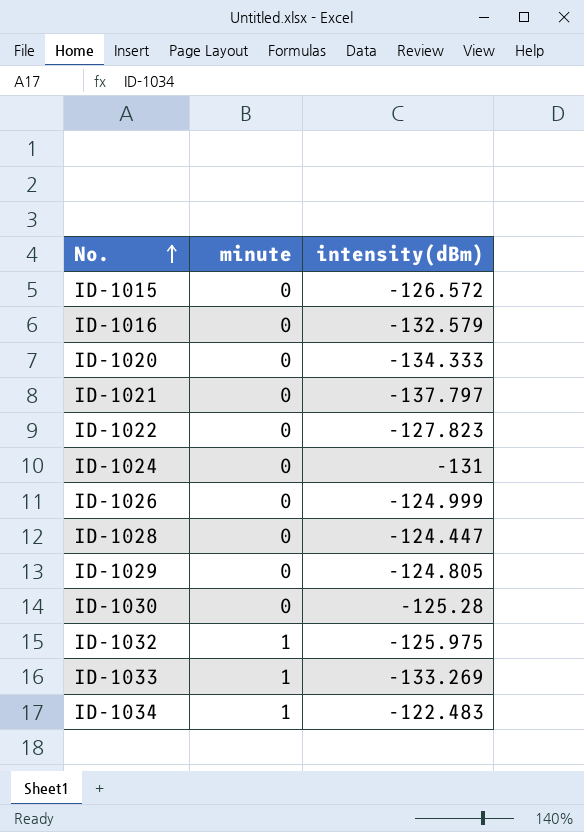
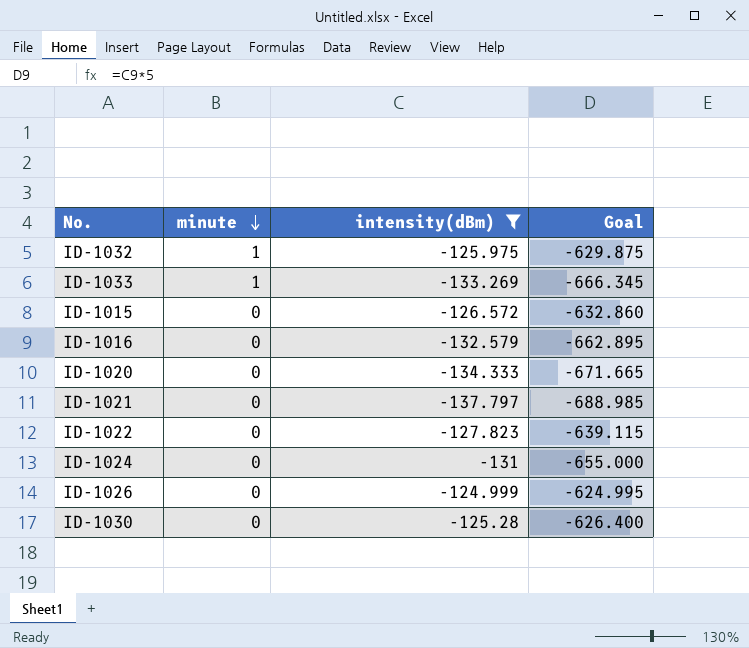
filter: none -> intensity(dBm) <= -124.999
row order: No. ascending -> minute descending
column Goal | formula: none -> [intensity(dBm)] * 5

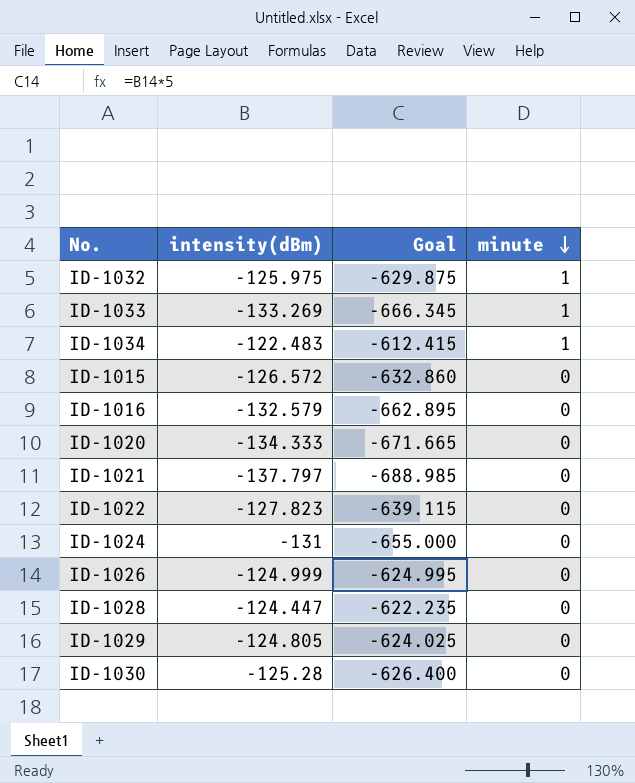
filter: intensity(dBm) <= -124.999 -> none
column minute | position: 2 -> 4

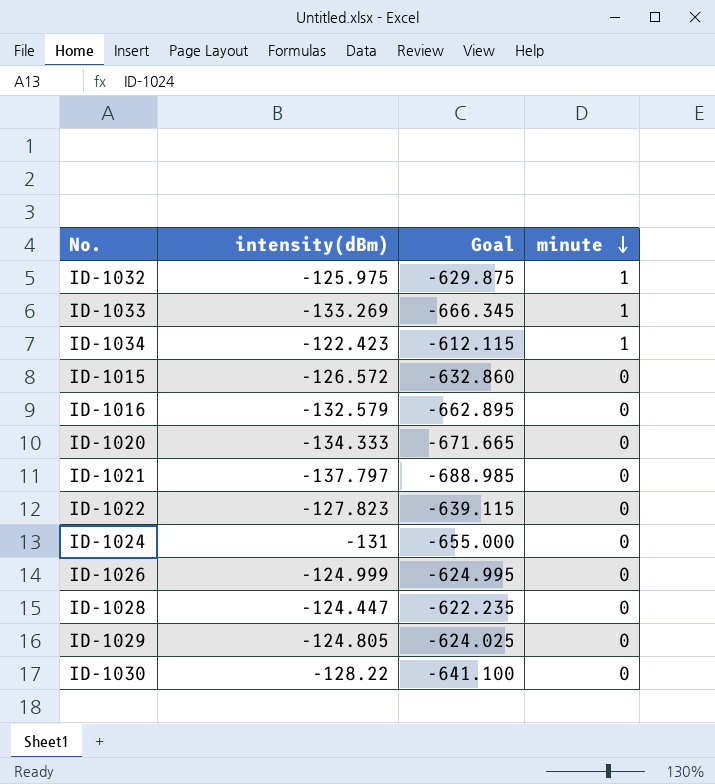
ID-1034 | intensity(dBm): -122.483 -> -122.423
ID-1034 | Goal: -612.415 -> -612.115
ID-1030 | intensity(dBm): -125.28 -> -128.22
ID-1030 | Goal: -626.400 -> -641.100

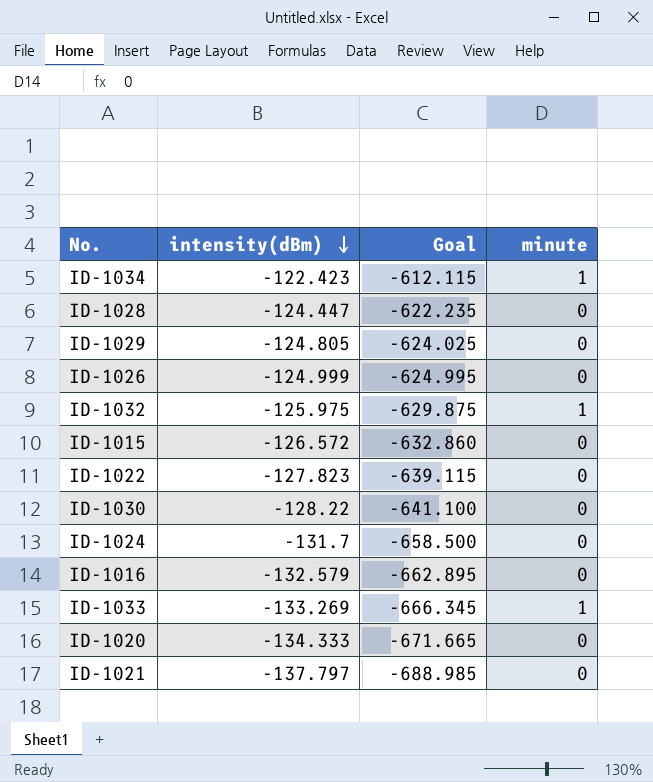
row order: minute descending -> intensity(dBm) descending
ID-1024 | intensity(dBm): -131 -> -131.7
ID-1024 | Goal: -655.000 -> -658.500

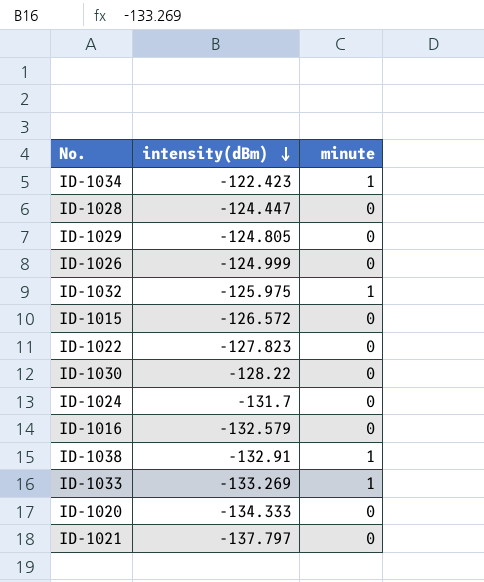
column Goal | formula: [intensity(dBm)] * 5 -> none
row ID-1038: none -> -132.91 | 1

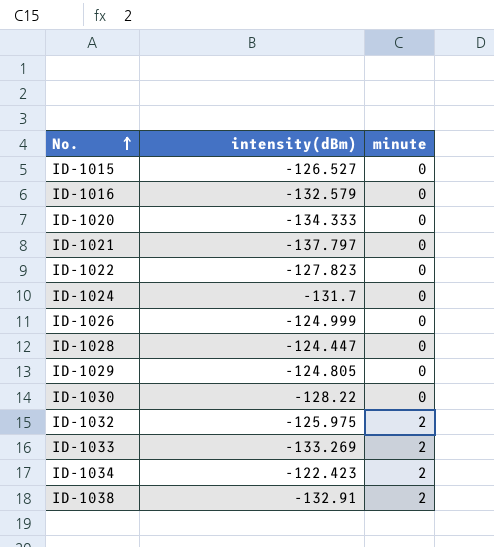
row order: intensity(dBm) descending -> No. ascending
ID-1015 | intensity(dBm): -126.572 -> -126.527
ID-1032 | minute: 1 -> 2
ID-1033 | minute: 1 -> 2
ID-1034 | minute: 1 -> 2
ID-1038 | minute: 1 -> 2

